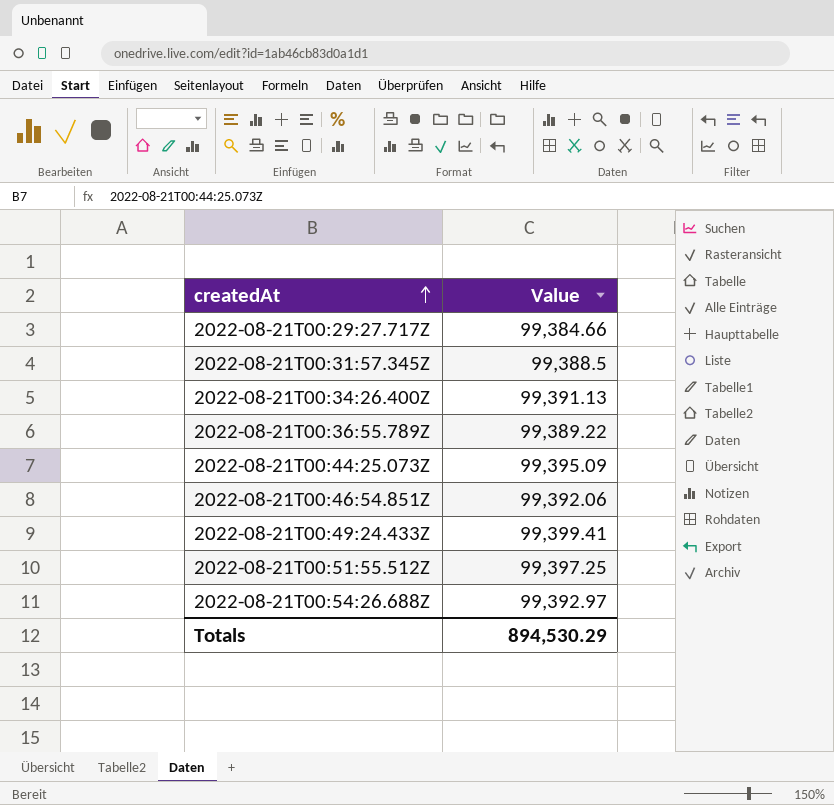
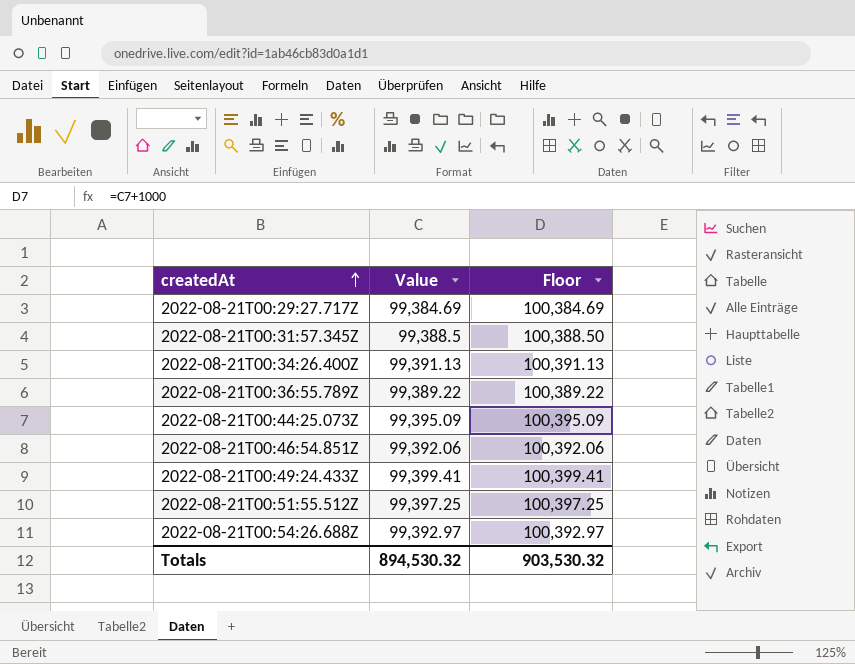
column Floor | formula: none -> [Value] + 1000
2022-08-21T00:29:27.717Z | Value: 99,384.66 -> 99,384.69
Totals | Value: 894,530.29 -> 894,530.32

